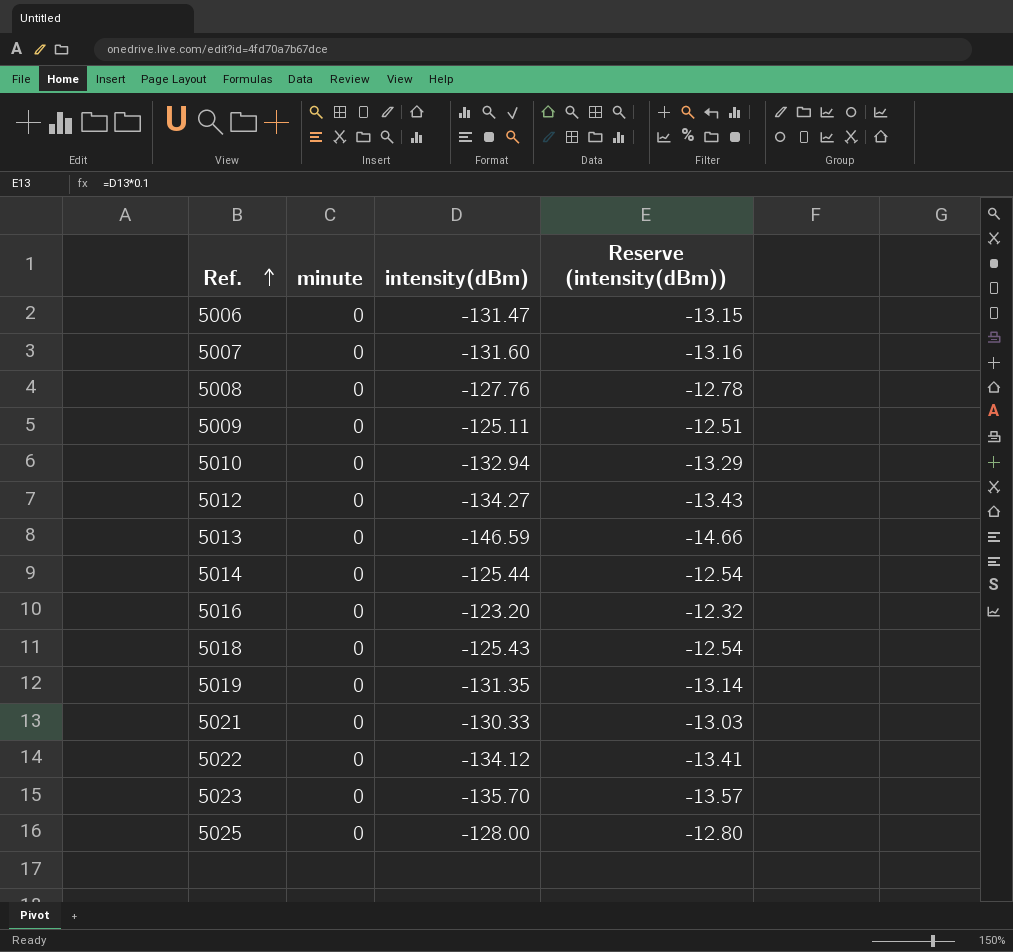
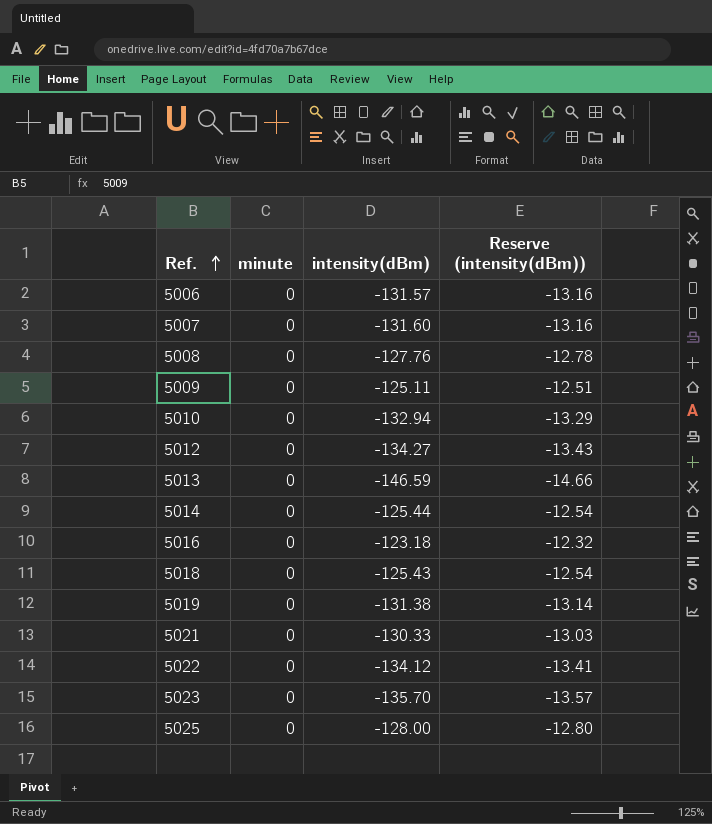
5006 | intensity(dBm): -131.47 -> -131.57
5006 | Reserve (intensity(dBm)): -13.15 -> -13.16
5016 | intensity(dBm): -123.20 -> -123.18
5019 | intensity(dBm): -131.35 -> -131.38

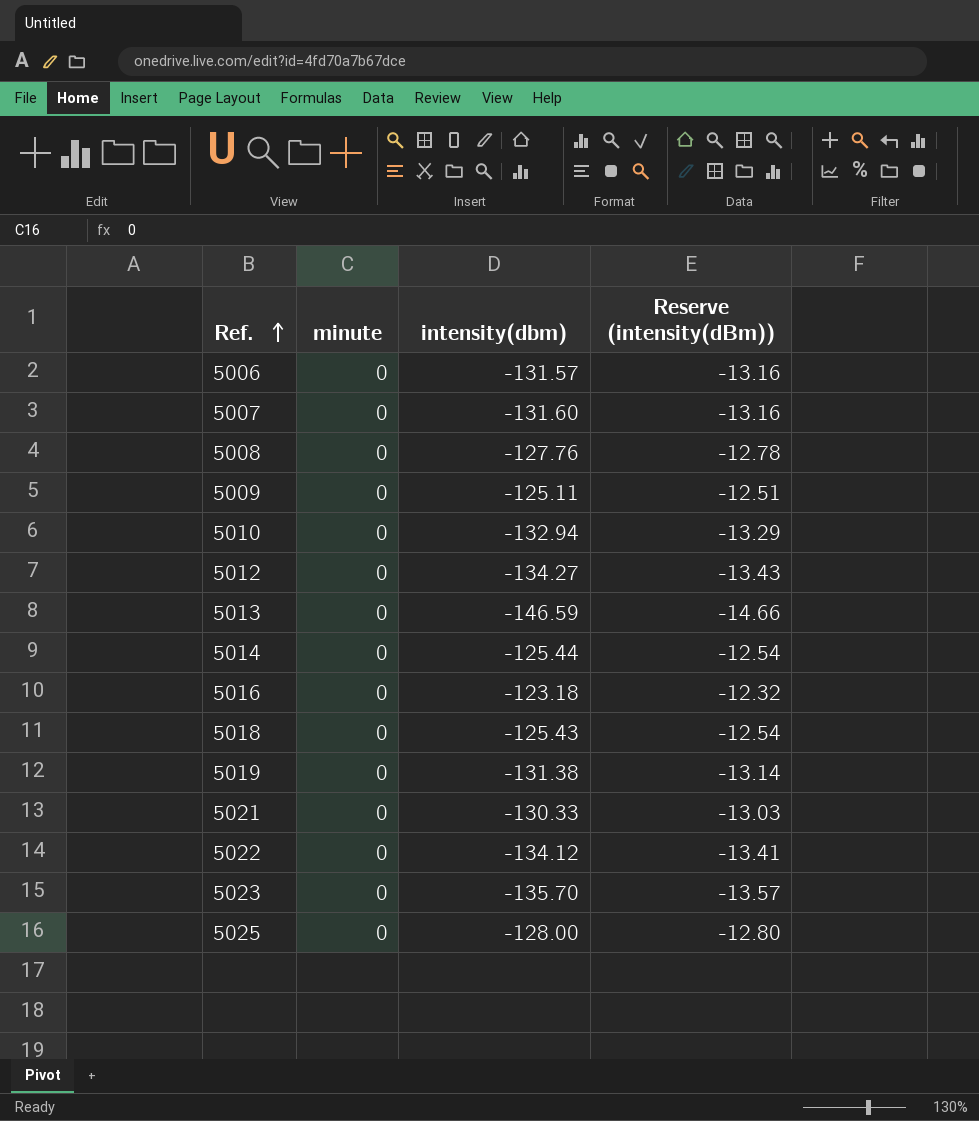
column name: intensity(dBm) -> intensity(dbm)

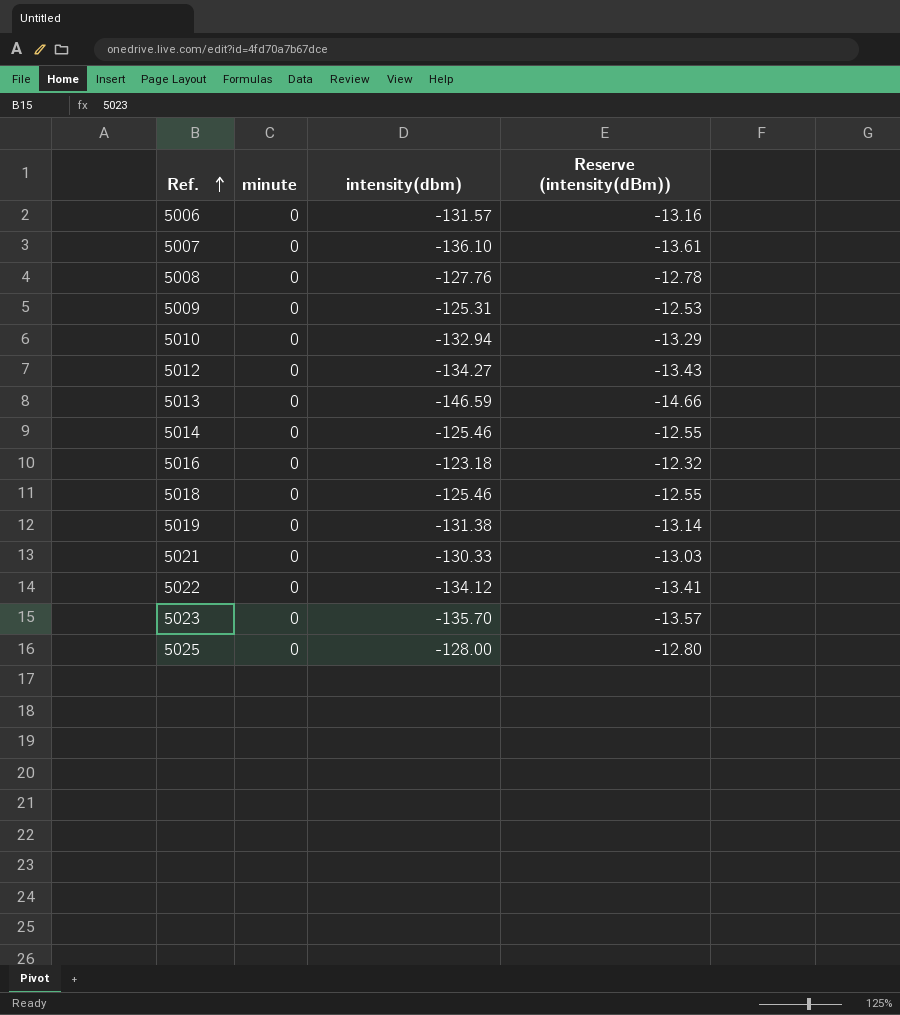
5007 | intensity(dbm): -131.60 -> -136.10
5007 | Reserve (intensity(dBm)): -13.16 -> -13.61
5009 | intensity(dbm): -125.11 -> -125.31
5009 | Reserve (intensity(dBm)): -12.51 -> -12.53
5014 | intensity(dbm): -125.44 -> -125.46
5014 | Reserve (intensity(dBm)): -12.54 -> -12.55
5018 | intensity(dbm): -125.43 -> -125.46
5018 | Reserve (intensity(dBm)): -12.54 -> -12.55

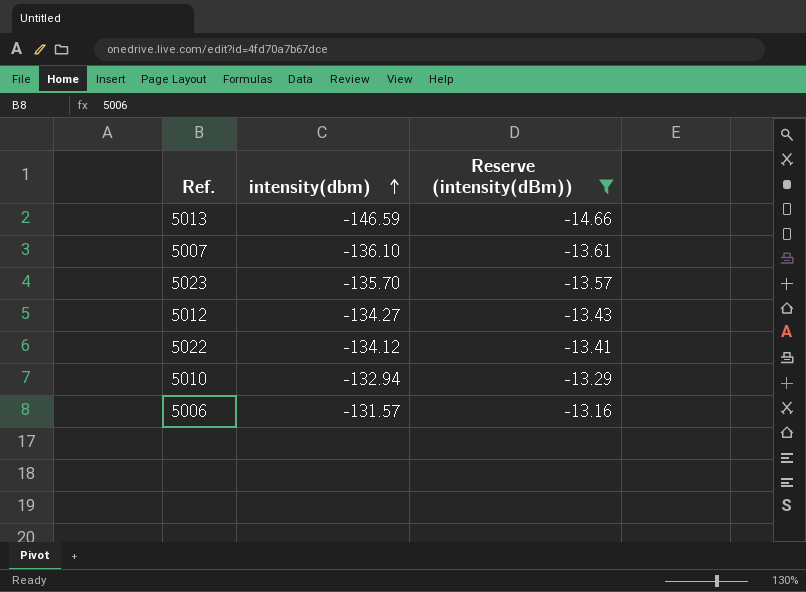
filter: none -> Reserve (intensity(dBm)) <= -13.16
row order: Ref. ascending -> intensity(dbm) ascending
column minute | position: 2 -> none

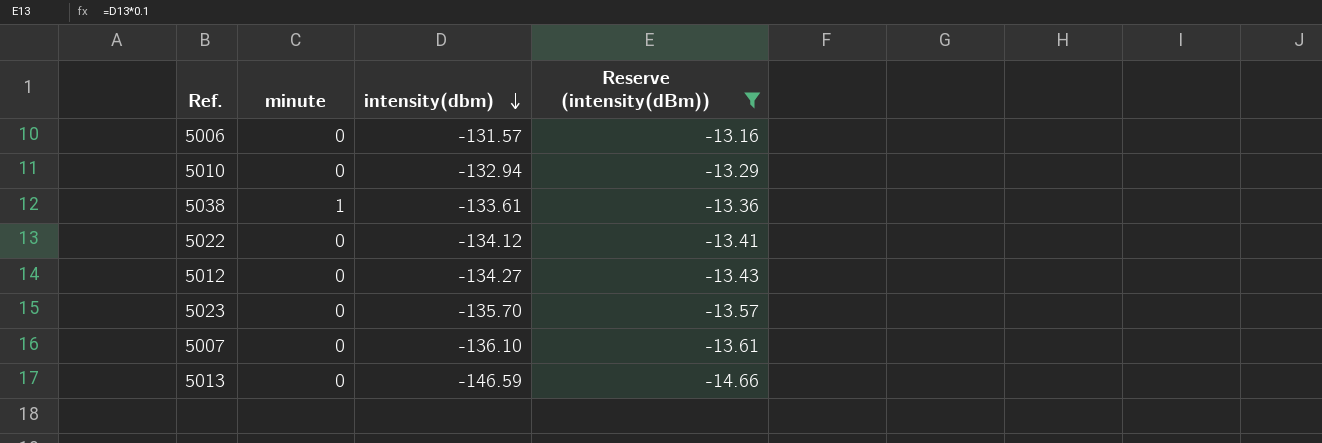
row order: intensity(dbm) ascending -> intensity(dbm) descending
column minute | position: none -> 2
row 5038: none -> 1 | -133.61 | -13.36

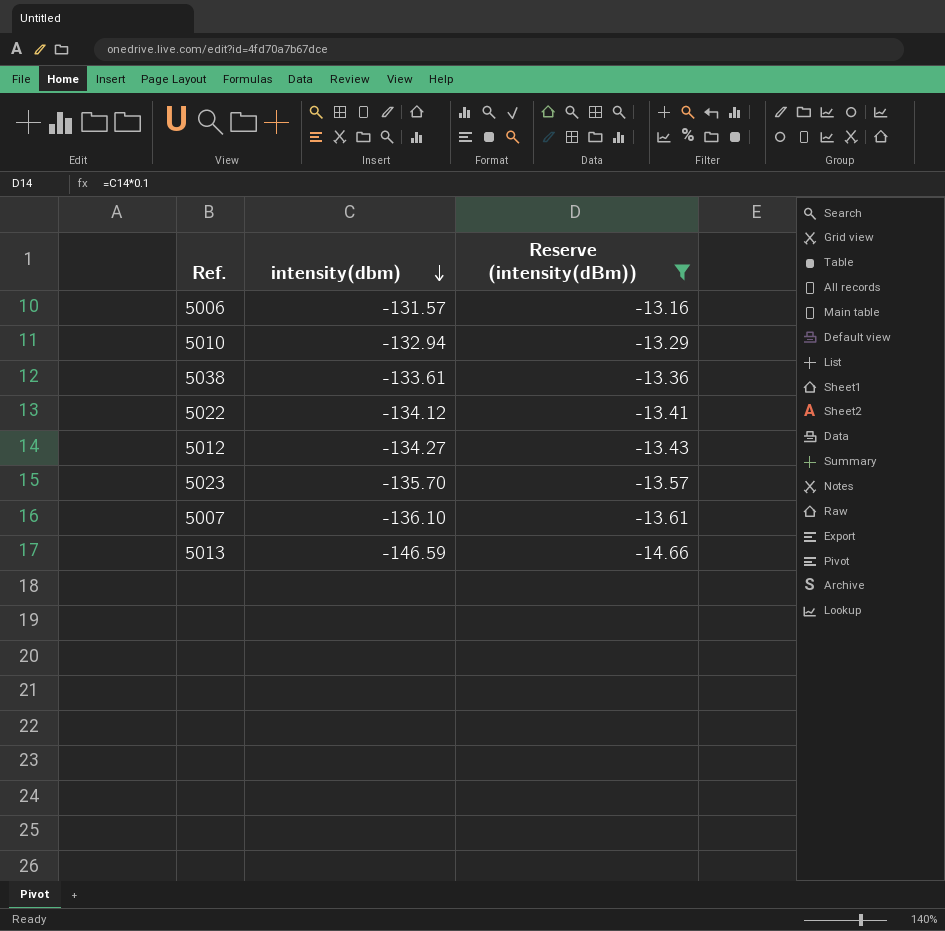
column minute | position: 2 -> none

